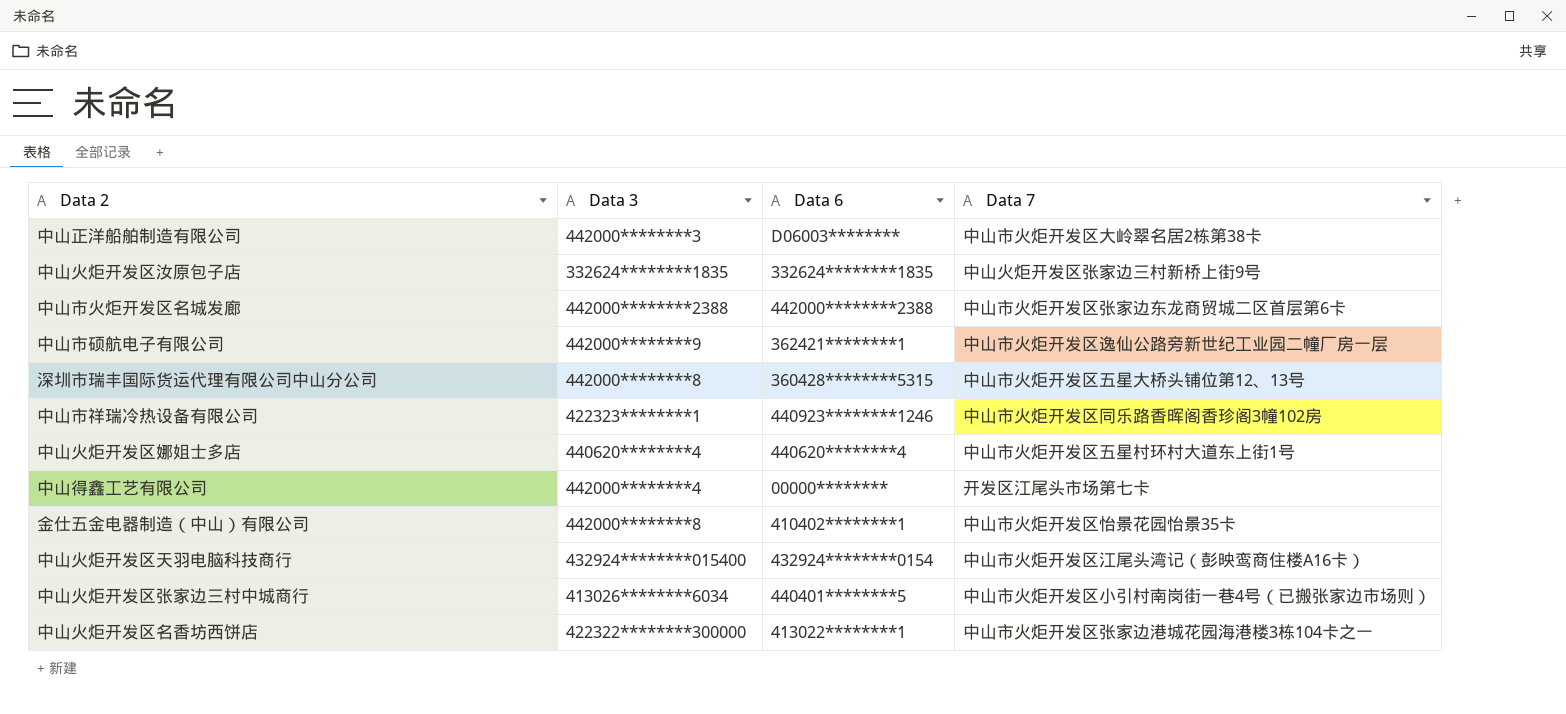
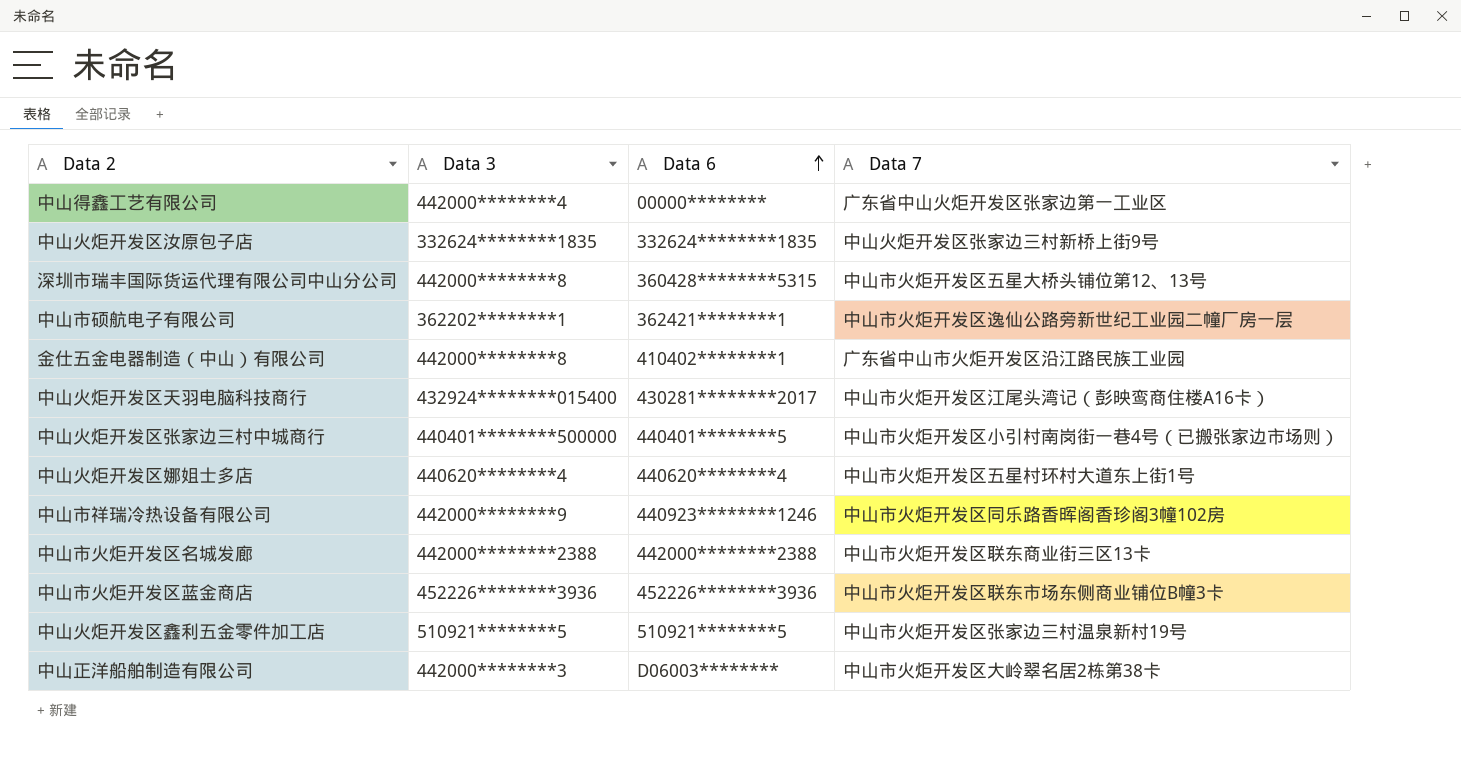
row order: none -> Data 6 ascending
row 中山火炬开发区名香坊西饼店: 422322********300000 | 413022********1 | 中山市火炬开发区张家边港城花园海港楼3栋104卡之一 -> none
中山得鑫工艺有限公司 | Data 7: 开发区江尾头市场第七卡 -> 广东省中山火炬开发区张家边第一工业区
中山市硕航电子有限公司 | Data 3: 442000********9 -> 362202********1
金仕五金电器制造（中山）有限公司 | Data 7: 中山市火炬开发区怡景花园怡景35卡 -> 广东省中山市火炬开发区沿江路民族工业园
中山火炬开发区天羽电脑科技商行 | Data 6: 432924********0154 -> 430281********2017
中山火炬开发区张家边三村中城商行 | Data 3: 413026********6034 -> 440401********500000
中山市祥瑞冷热设备有限公司 | Data 3: 422323********1 -> 442000********9
中山市火炬开发区名城发廊 | Data 7: 中山市火炬开发区张家边东龙商贸城二区首层第6卡 -> 中山市火炬开发区联东商业街三区13卡
row 中山市火炬开发区蓝金商店: none -> 452226********3936 | 452226********3936 | 中山市火炬开发区联东市场东侧商业铺位B幢3卡
row 中山火炬开发区鑫利五金零件加工店: none -> 510921********5 | 510921********5 | 中山市火炬开发区张家边三村温泉新村19号

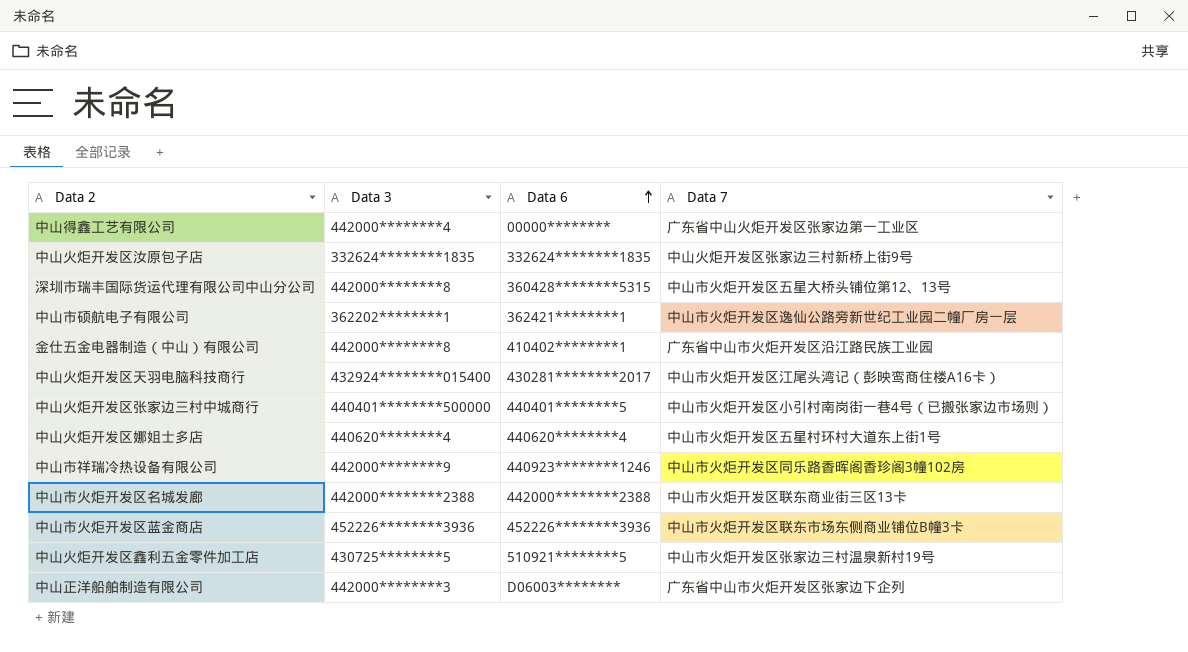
中山火炬开发区鑫利五金零件加工店 | Data 3: 510921********5 -> 430725********5
中山正洋船舶制造有限公司 | Data 7: 中山市火炬开发区大岭翠名居2栋第38卡 -> 广东省中山市火炬开发区张家边下企列

